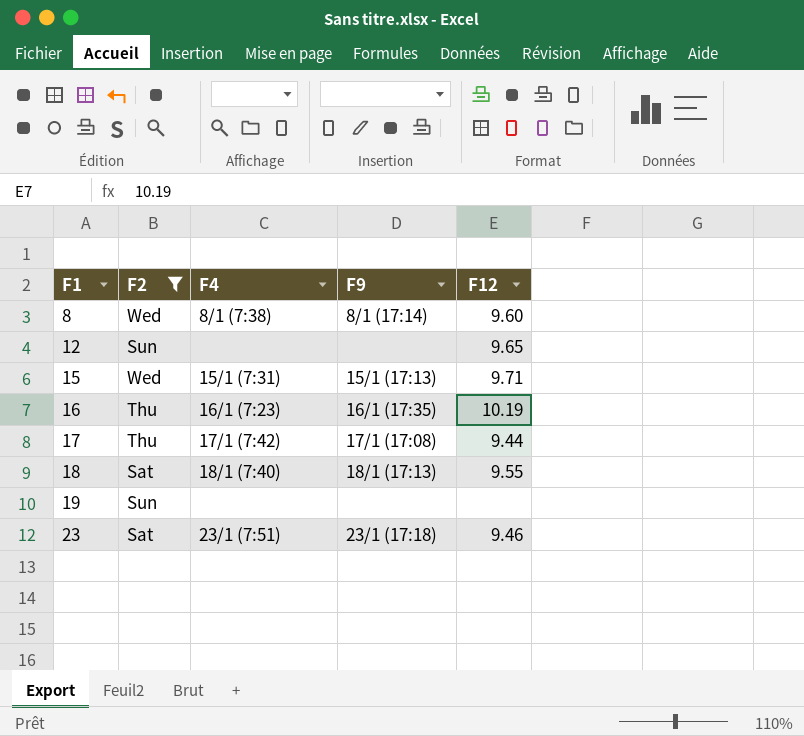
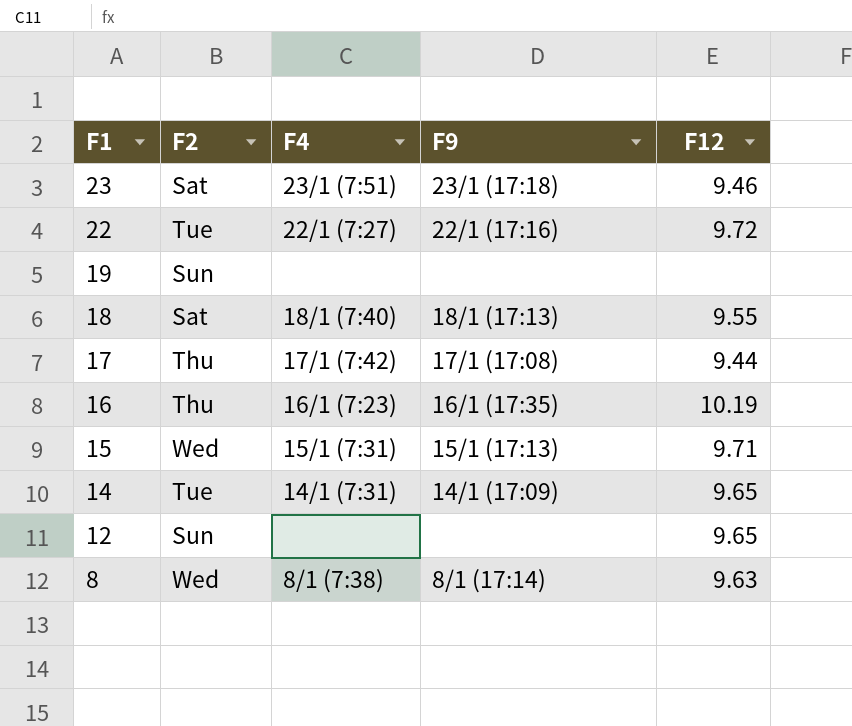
filter: F2 != Tue -> none
row order: F1 ascending -> F1 descending
8 | F12: 9.60 -> 9.63

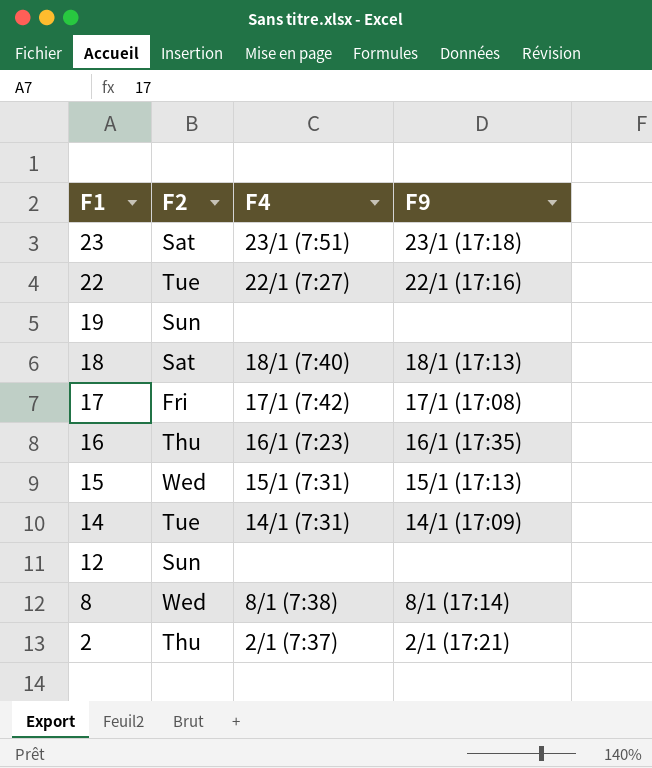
column F12 | position: 5 -> none
17 | F2: Thu -> Fri
row 2: none -> Thu | 2/1 (7:37) | 2/1 (17:21)

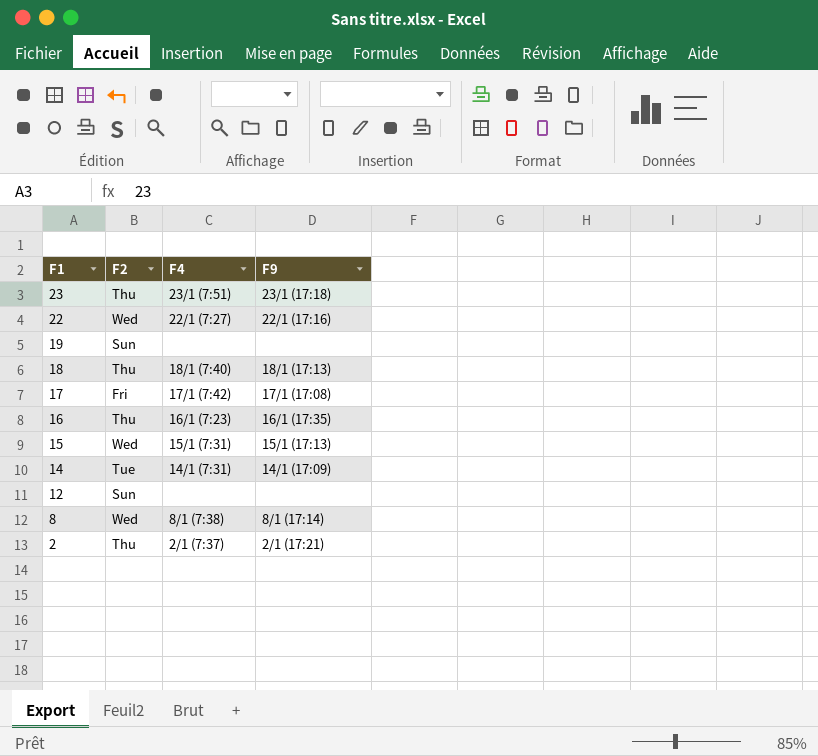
23 | F2: Sat -> Thu
22 | F2: Tue -> Wed
18 | F2: Sat -> Thu

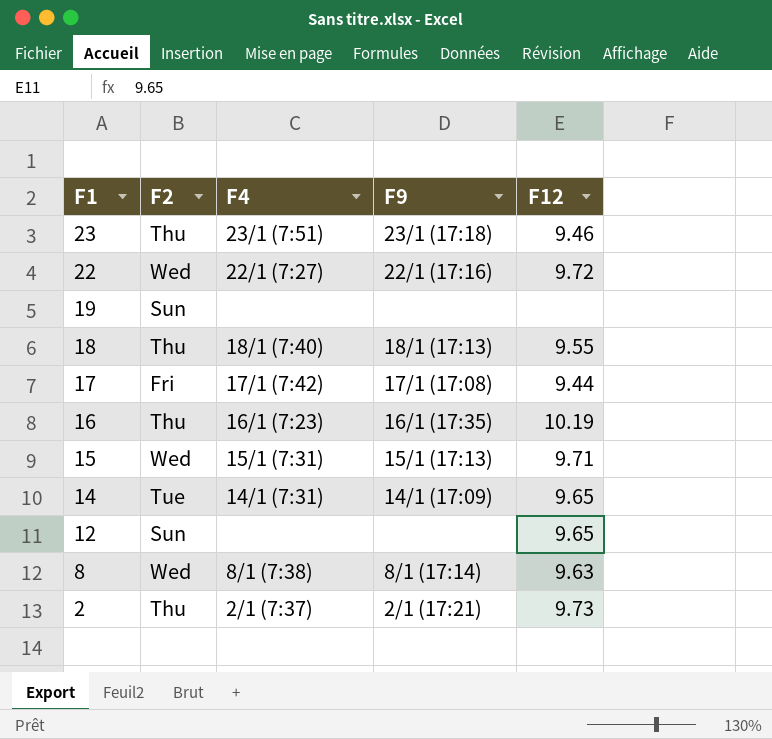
column F12 | position: none -> 5

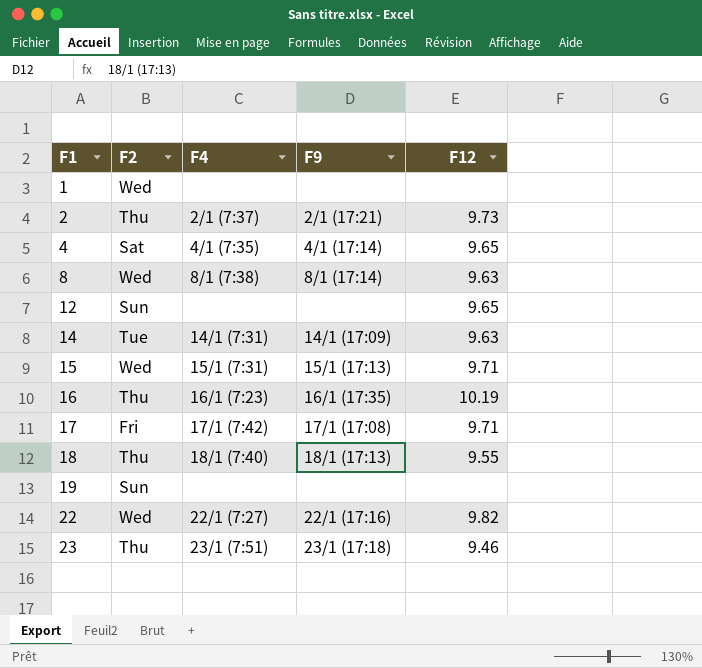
row order: F1 descending -> F1 ascending
row 1: none -> Wed | none | none | none
row 4: none -> Sat | 4/1 (7:35) | 4/1 (17:14) | 9.65
14 | F12: 9.65 -> 9.63
17 | F12: 9.44 -> 9.71
22 | F12: 9.72 -> 9.82

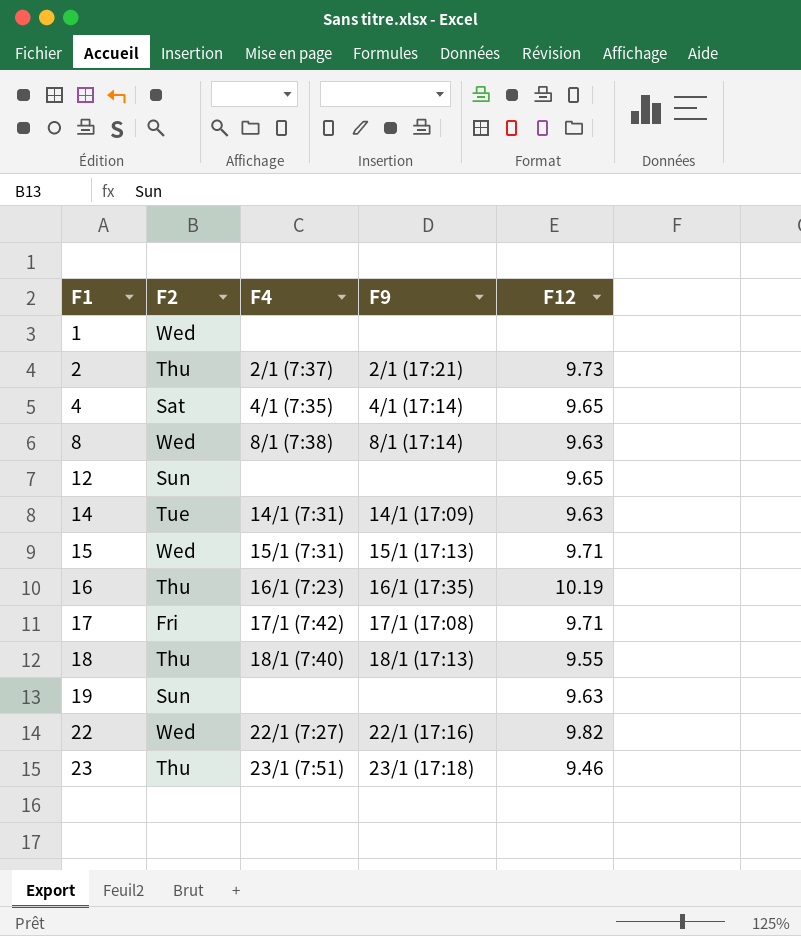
19 | F12: none -> 9.63

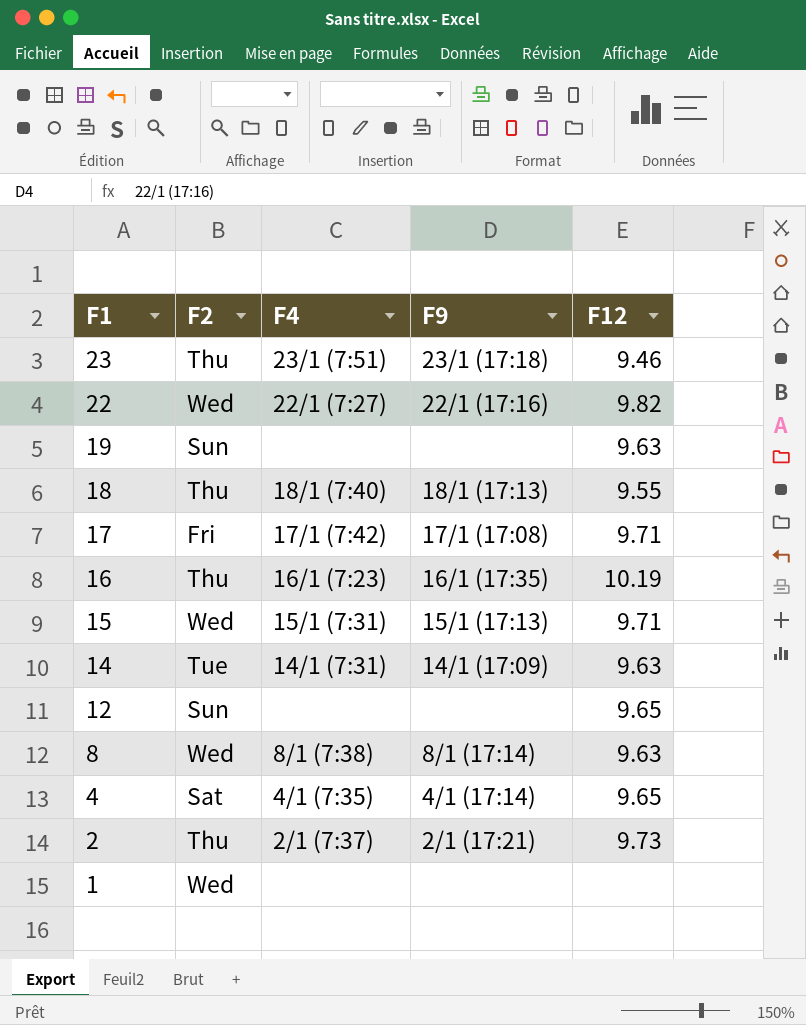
row order: F1 ascending -> F1 descending

